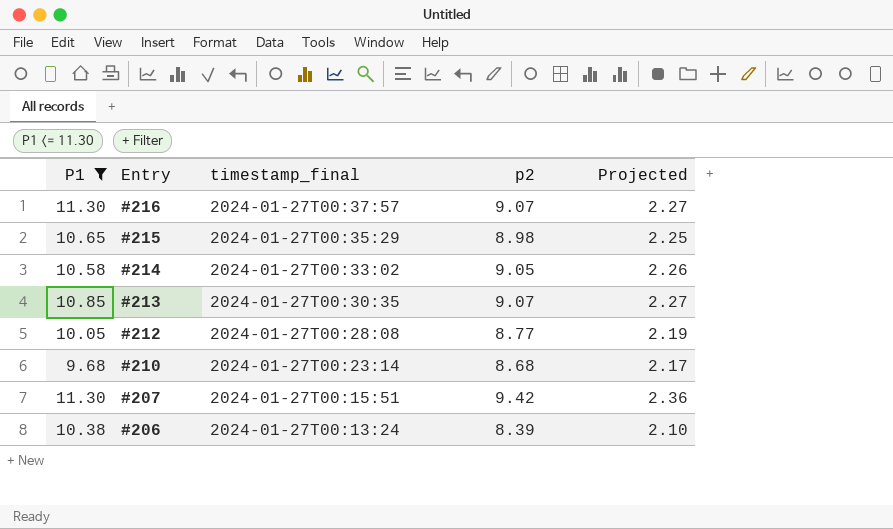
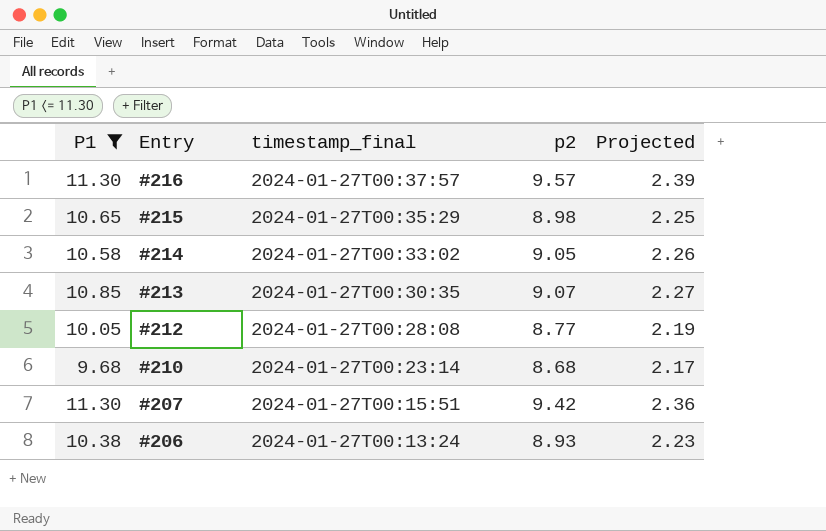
#216 | p2: 9.07 -> 9.57
#216 | Projected: 2.27 -> 2.39
#206 | p2: 8.39 -> 8.93
#206 | Projected: 2.10 -> 2.23

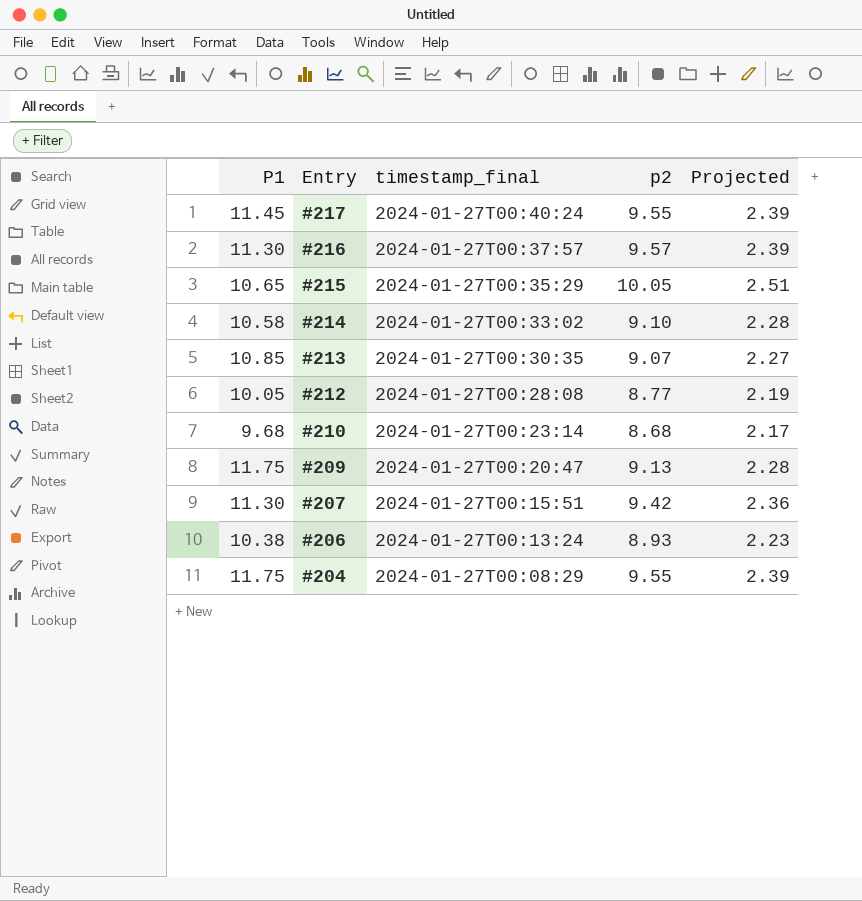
filter: P1 <= 11.30 -> none
#215 | p2: 8.98 -> 10.05
#215 | Projected: 2.25 -> 2.51
#214 | p2: 9.05 -> 9.10
#214 | Projected: 2.26 -> 2.28

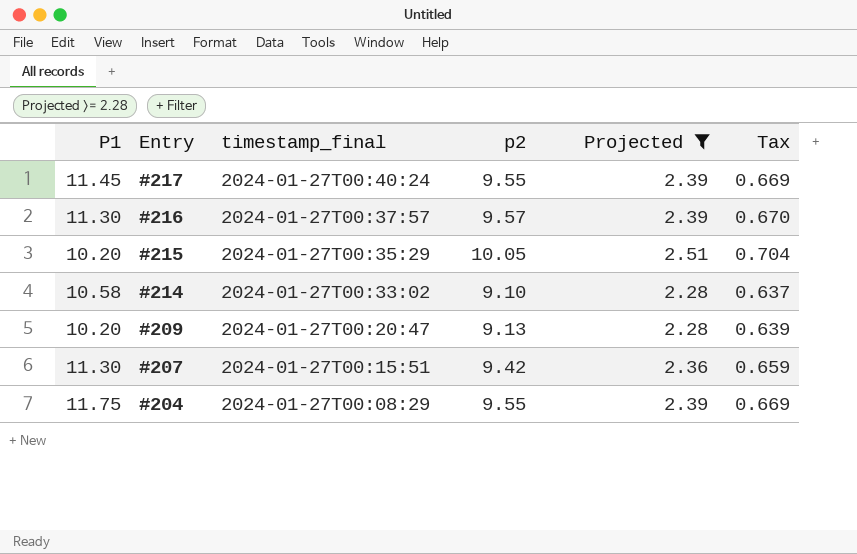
filter: none -> Projected >= 2.28
column Tax | formula: none -> [p2] * 0.07
#215 | P1: 10.65 -> 10.20
#209 | P1: 11.75 -> 10.20

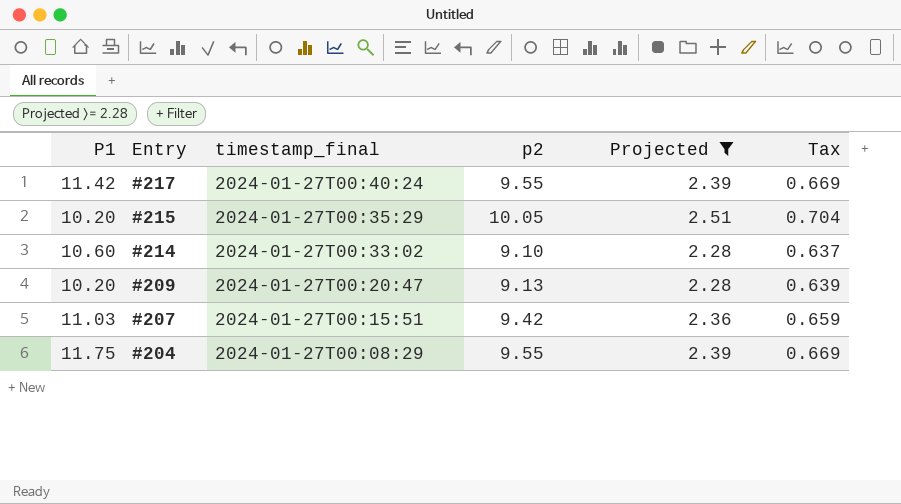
row #216: 11.30 | 2024-01-27T00:37:57 | 9.57 | 2.39 | 0.670 -> none
#217 | P1: 11.45 -> 11.42
#214 | P1: 10.58 -> 10.60
#207 | P1: 11.30 -> 11.03

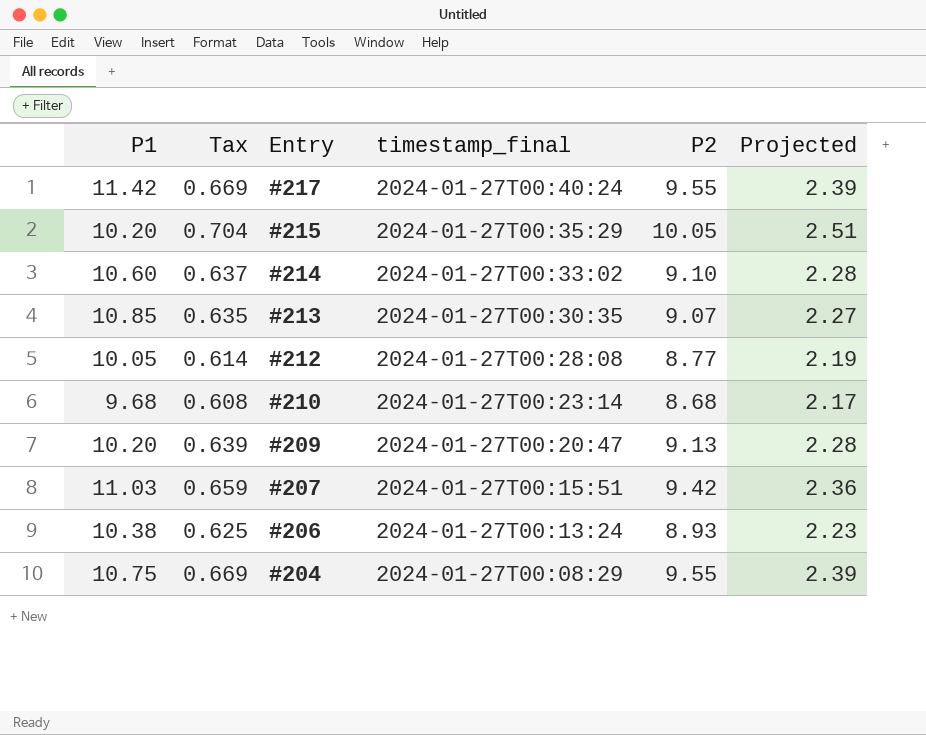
filter: Projected >= 2.28 -> none
column Tax | position: 6 -> 2
column name: p2 -> P2
#204 | P1: 11.75 -> 10.75

